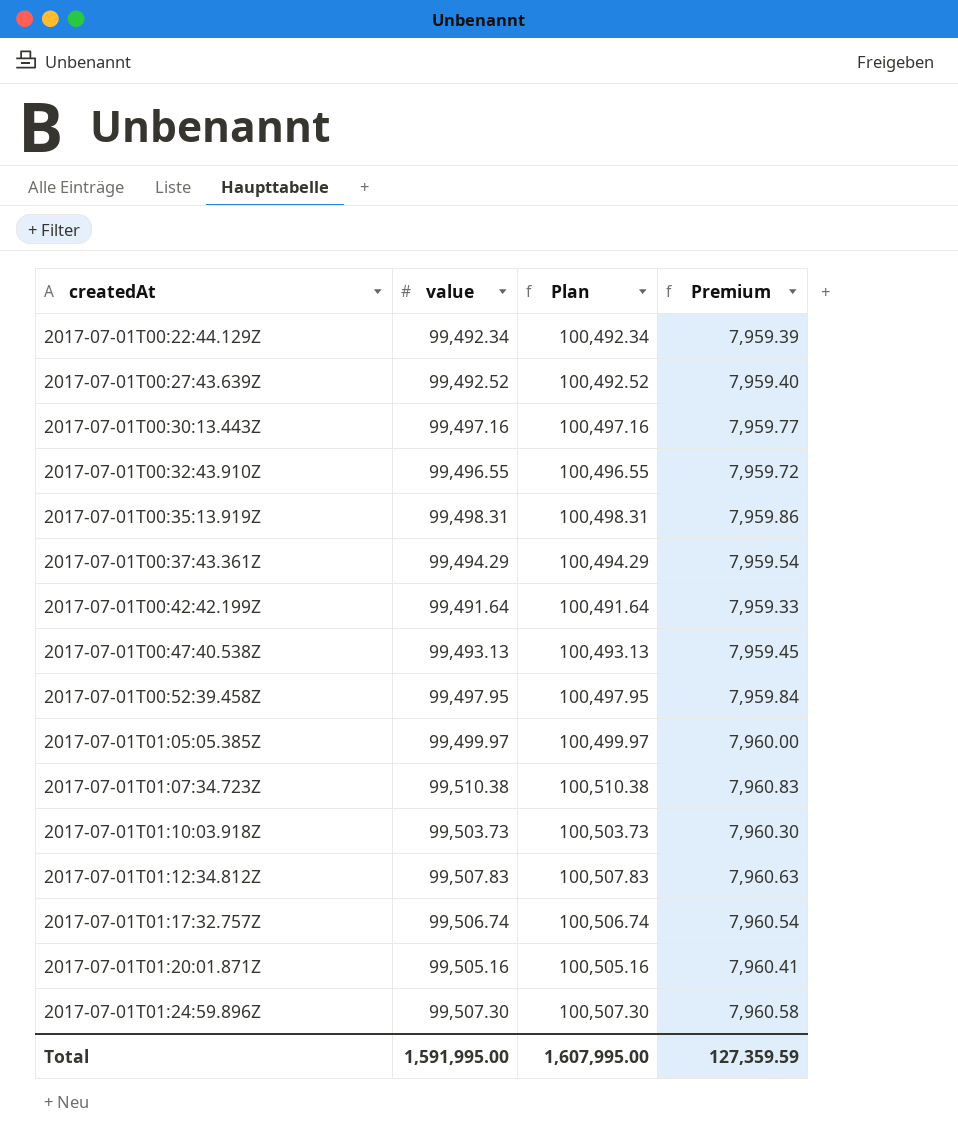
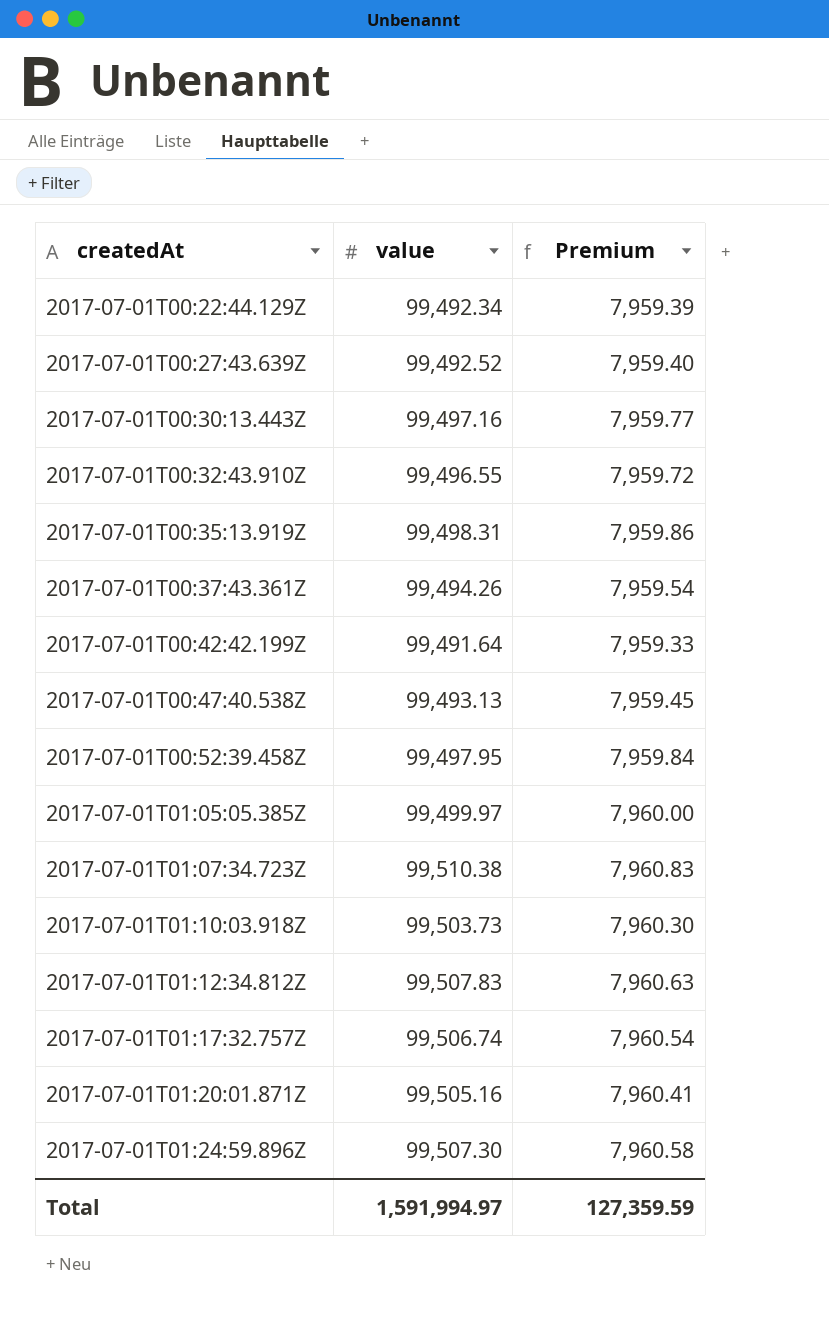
column Plan | formula: [value] + 1000 -> none
2017-07-01T00:37:43.361Z | value: 99,494.29 -> 99,494.26
Total | value: 1,591,995.00 -> 1,591,994.97

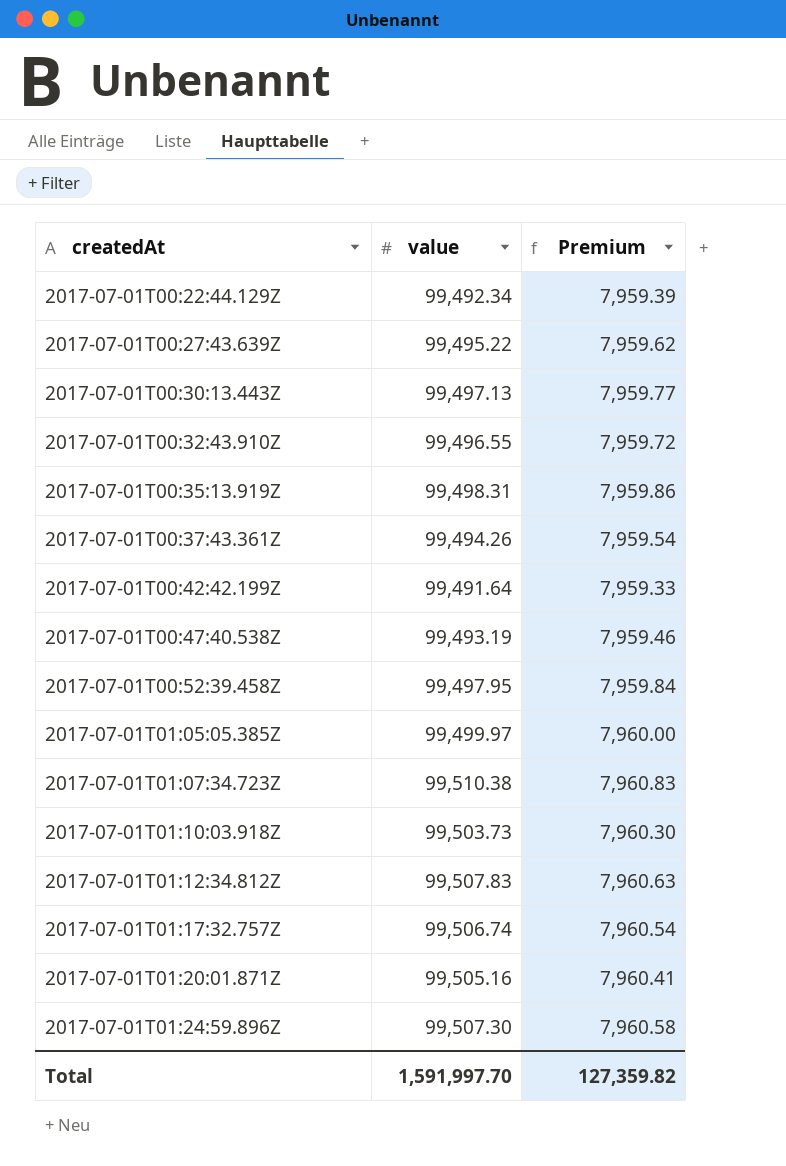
2017-07-01T00:27:43.639Z | value: 99,492.52 -> 99,495.22
2017-07-01T00:27:43.639Z | Premium: 7,959.40 -> 7,959.62
2017-07-01T00:30:13.443Z | value: 99,497.16 -> 99,497.13
2017-07-01T00:47:40.538Z | value: 99,493.13 -> 99,493.19
2017-07-01T00:47:40.538Z | Premium: 7,959.45 -> 7,959.46
Total | value: 1,591,994.97 -> 1,591,997.70
Total | Premium: 127,359.59 -> 127,359.82

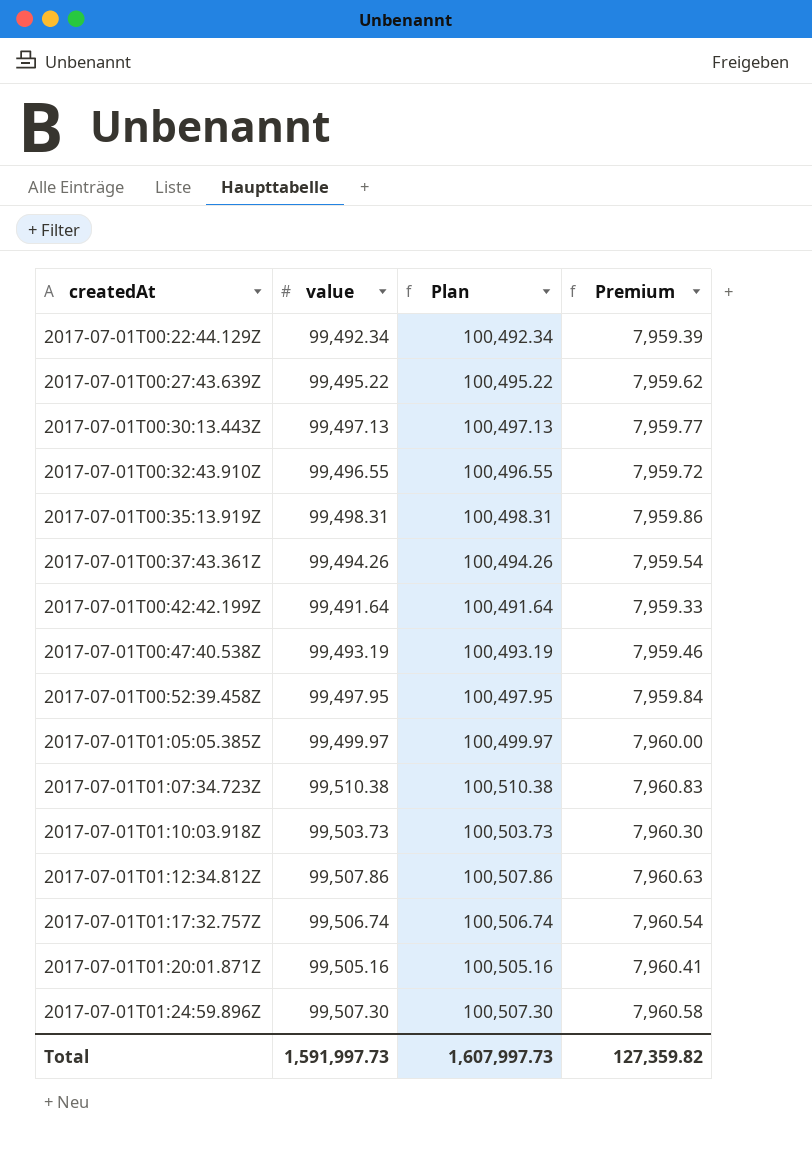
column Plan | formula: none -> [value] + 1000
2017-07-01T01:12:34.812Z | value: 99,507.83 -> 99,507.86
Total | value: 1,591,997.70 -> 1,591,997.73

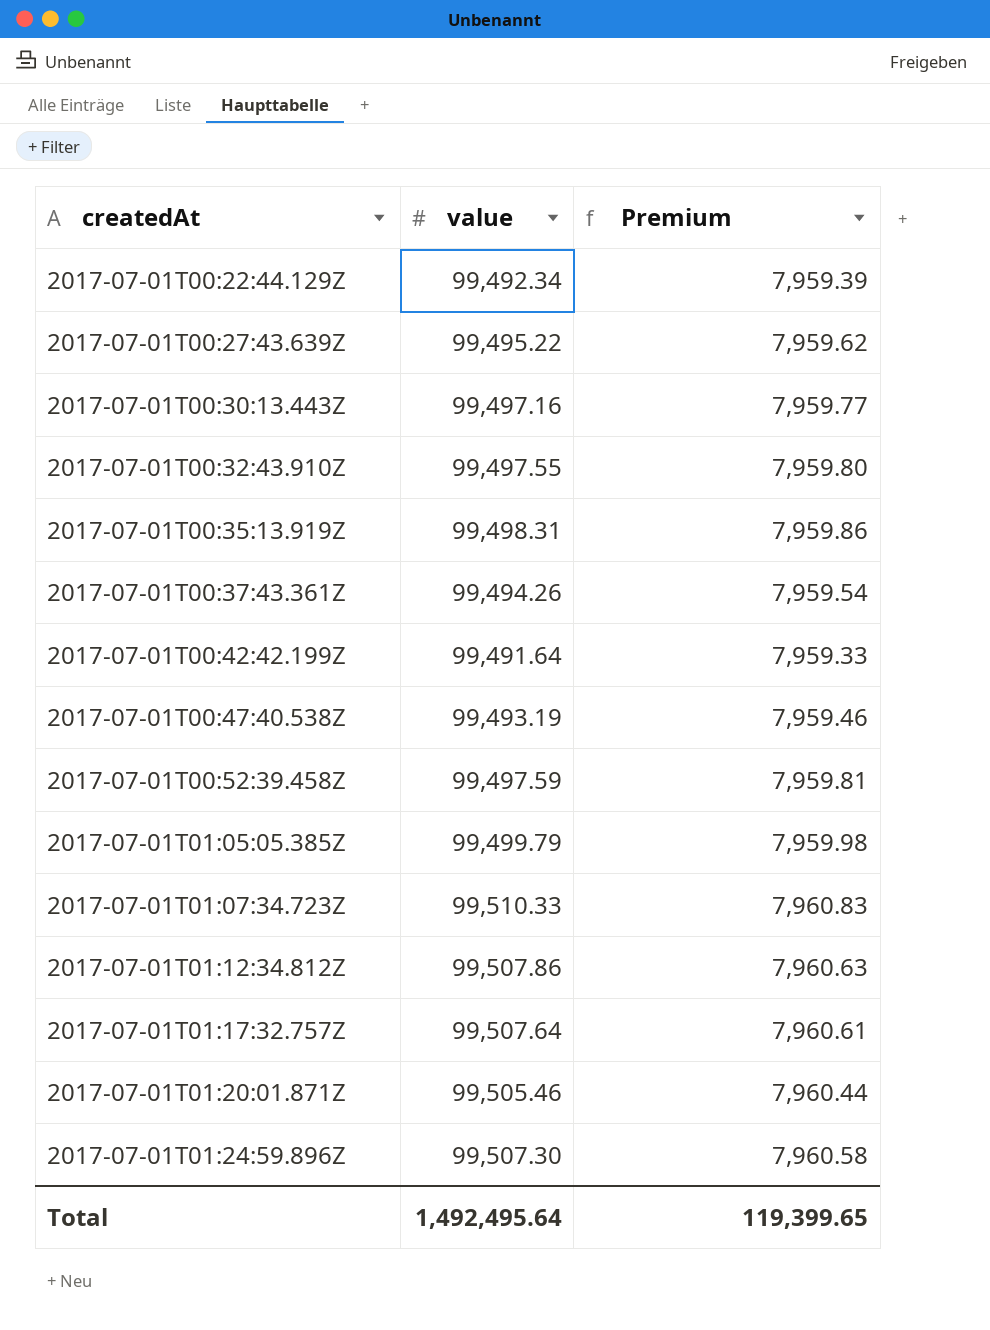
column Plan | formula: [value] + 1000 -> none
row 2017-07-01T01:10:03.918Z: 99,503.73 | 100,503.73 | 7,960.30 -> none
2017-07-01T00:30:13.443Z | value: 99,497.13 -> 99,497.16
2017-07-01T00:32:43.910Z | value: 99,496.55 -> 99,497.55
2017-07-01T00:32:43.910Z | Premium: 7,959.72 -> 7,959.80
2017-07-01T00:52:39.458Z | value: 99,497.95 -> 99,497.59
2017-07-01T00:52:39.458Z | Premium: 7,959.84 -> 7,959.81
2017-07-01T01:05:05.385Z | value: 99,499.97 -> 99,499.79
2017-07-01T01:05:05.385Z | Premium: 7,960.00 -> 7,959.98
2017-07-01T01:07:34.723Z | value: 99,510.38 -> 99,510.33
2017-07-01T01:17:32.757Z | value: 99,506.74 -> 99,507.64
2017-07-01T01:17:32.757Z | Premium: 7,960.54 -> 7,960.61
2017-07-01T01:20:01.871Z | value: 99,505.16 -> 99,505.46
2017-07-01T01:20:01.871Z | Premium: 7,960.41 -> 7,960.44
Total | value: 1,591,997.73 -> 1,492,495.64
Total | Premium: 127,359.82 -> 119,399.65

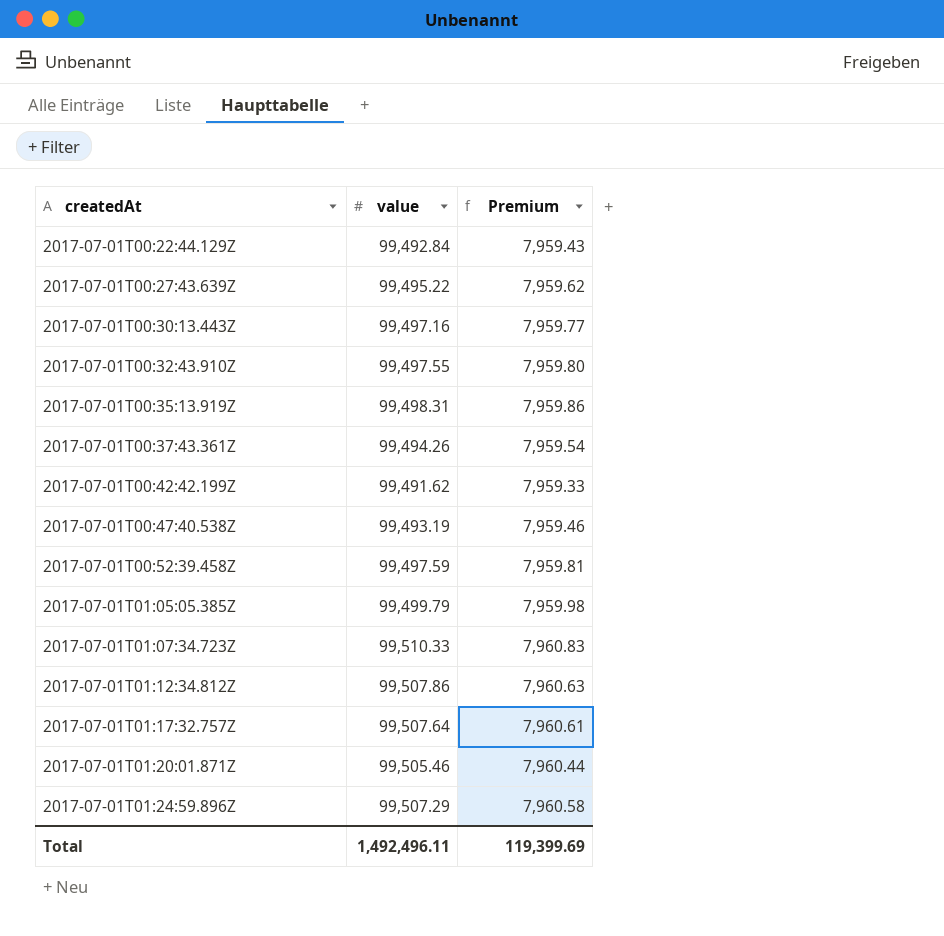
2017-07-01T00:22:44.129Z | value: 99,492.34 -> 99,492.84
2017-07-01T00:22:44.129Z | Premium: 7,959.39 -> 7,959.43
2017-07-01T00:42:42.199Z | value: 99,491.64 -> 99,491.62
2017-07-01T01:24:59.896Z | value: 99,507.30 -> 99,507.29
Total | value: 1,492,495.64 -> 1,492,496.11
Total | Premium: 119,399.65 -> 119,399.69

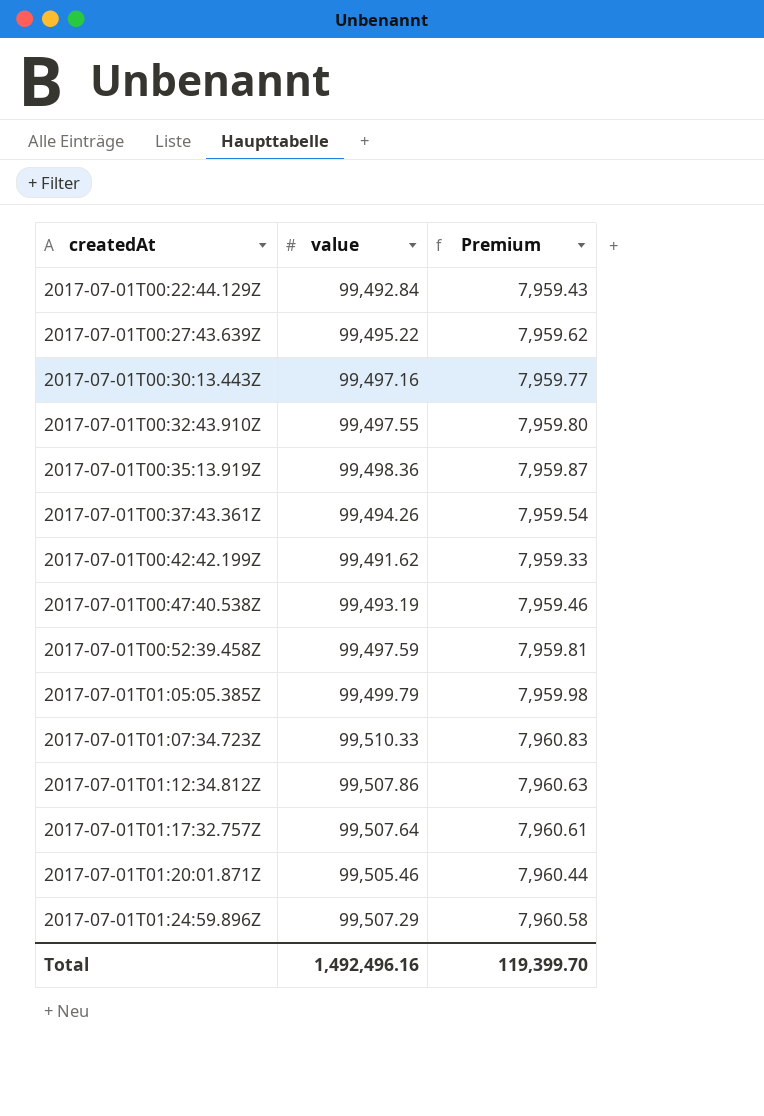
2017-07-01T00:35:13.919Z | value: 99,498.31 -> 99,498.36
2017-07-01T00:35:13.919Z | Premium: 7,959.86 -> 7,959.87
Total | value: 1,492,496.11 -> 1,492,496.16
Total | Premium: 119,399.69 -> 119,399.70

